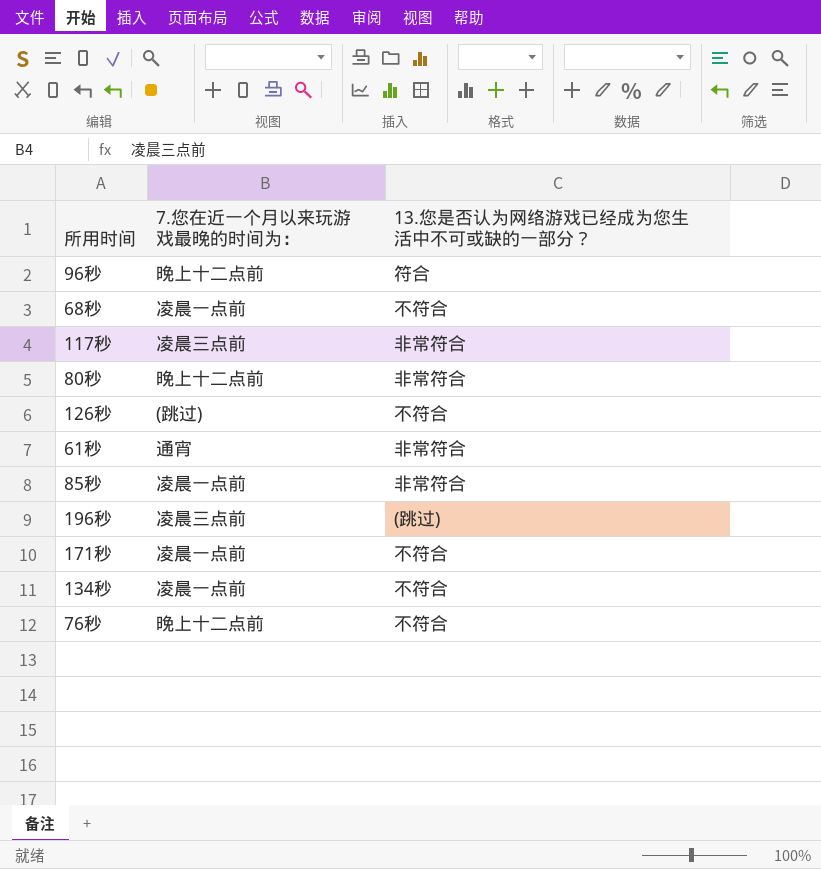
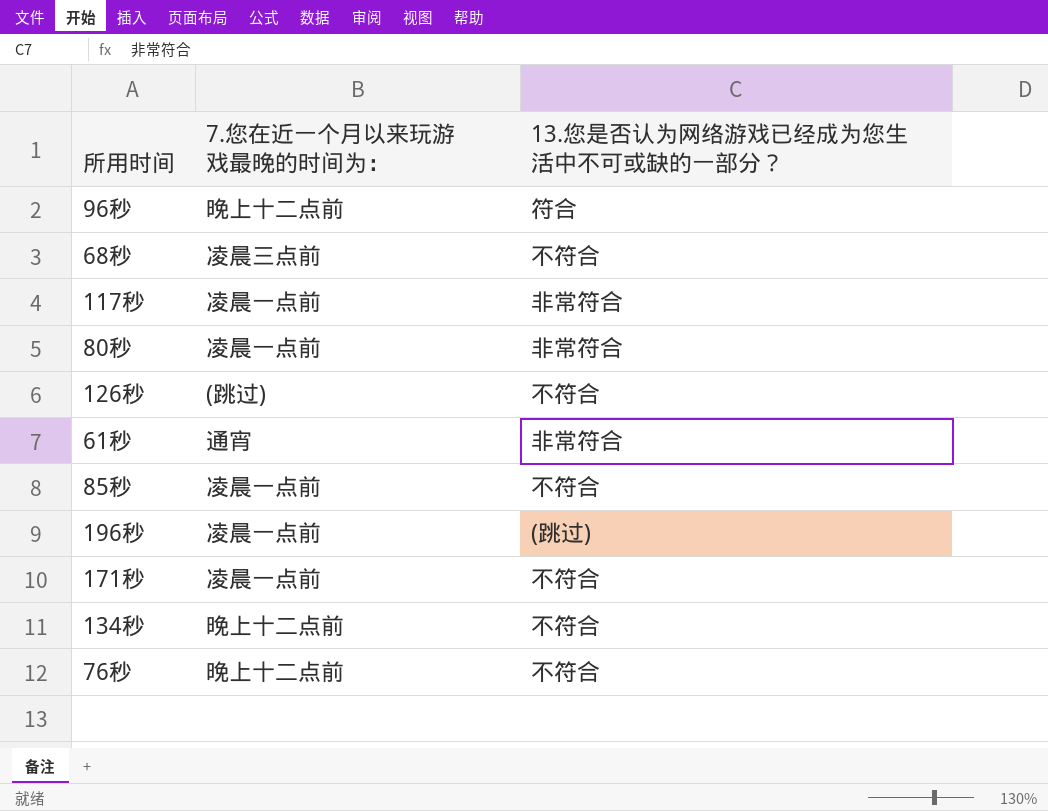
68秒 | 7.您在近一个月以来玩游戏最晚的时间为：: 凌晨一点前 -> 凌晨三点前
117秒 | 7.您在近一个月以来玩游戏最晚的时间为：: 凌晨三点前 -> 凌晨一点前
80秒 | 7.您在近一个月以来玩游戏最晚的时间为：: 晚上十二点前 -> 凌晨一点前
85秒 | 13.您是否认为网络游戏已经成为您生活中不可或缺的一部分？: 非常符合 -> 不符合
196秒 | 7.您在近一个月以来玩游戏最晚的时间为：: 凌晨三点前 -> 凌晨一点前
134秒 | 7.您在近一个月以来玩游戏最晚的时间为：: 凌晨一点前 -> 晚上十二点前

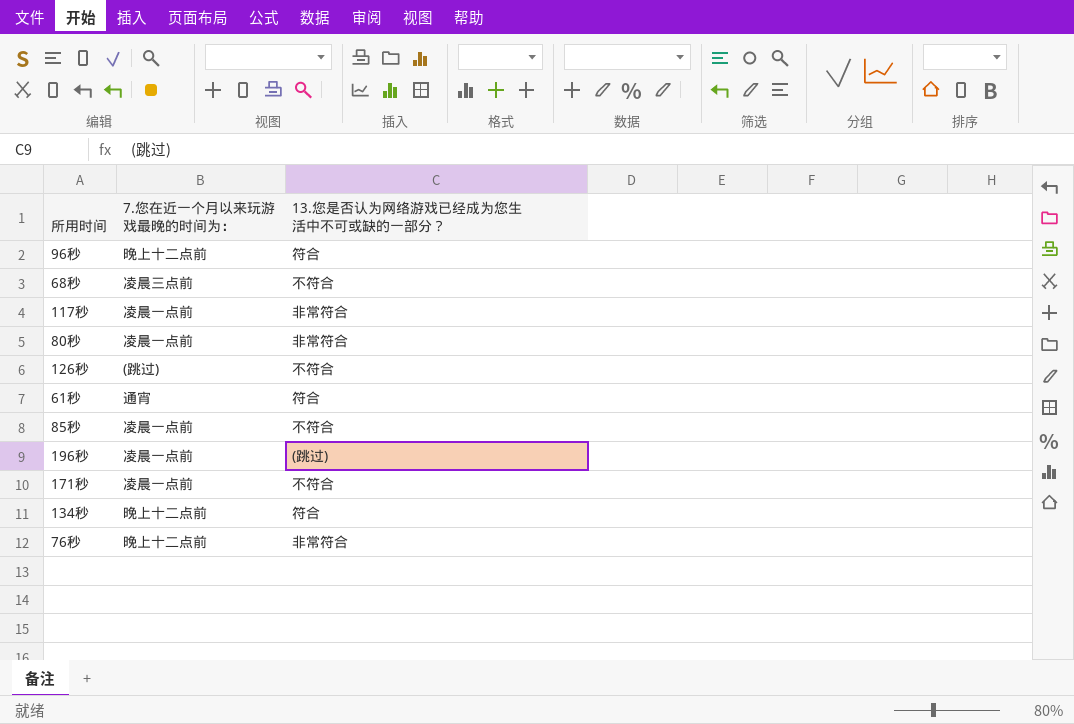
61秒 | 13.您是否认为网络游戏已经成为您生活中不可或缺的一部分？: 非常符合 -> 符合
134秒 | 13.您是否认为网络游戏已经成为您生活中不可或缺的一部分？: 不符合 -> 符合
76秒 | 13.您是否认为网络游戏已经成为您生活中不可或缺的一部分？: 不符合 -> 非常符合

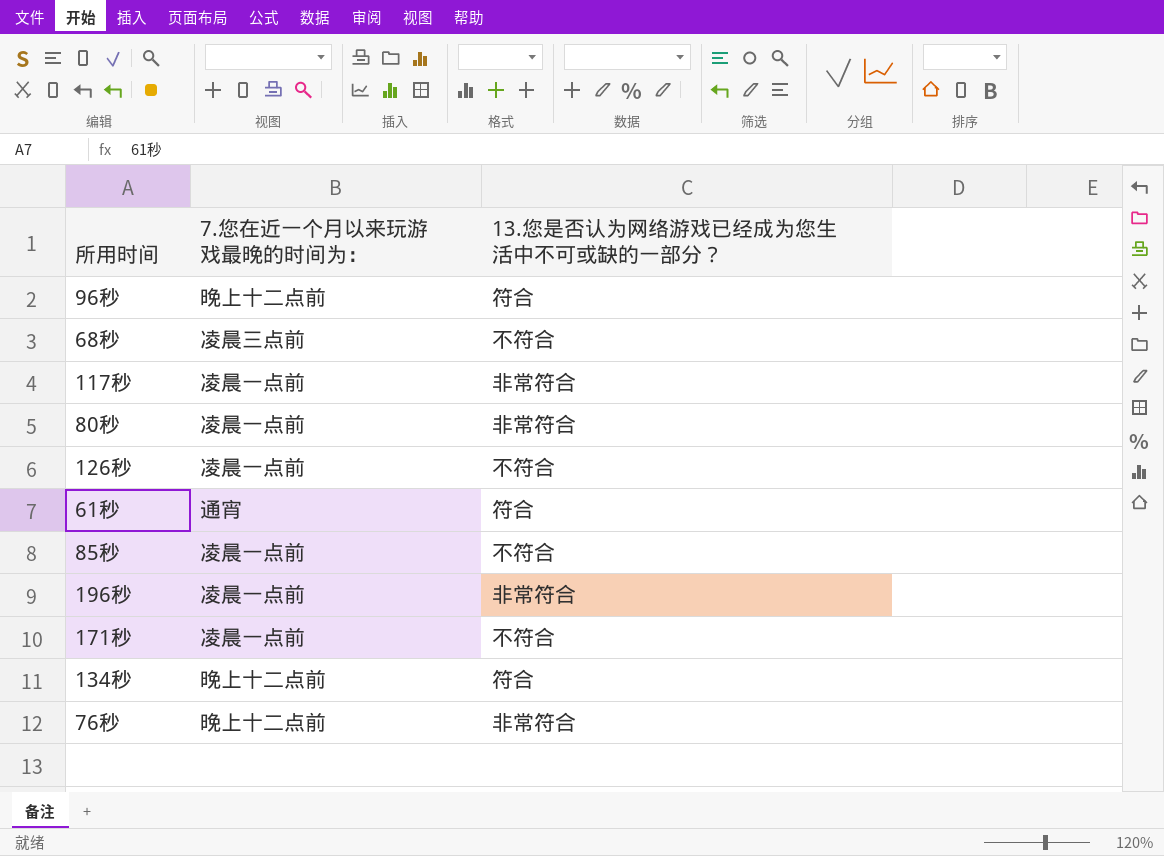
126秒 | 7.您在近一个月以来玩游戏最晚的时间为：: (跳过) -> 凌晨一点前
196秒 | 13.您是否认为网络游戏已经成为您生活中不可或缺的一部分？: (跳过) -> 非常符合

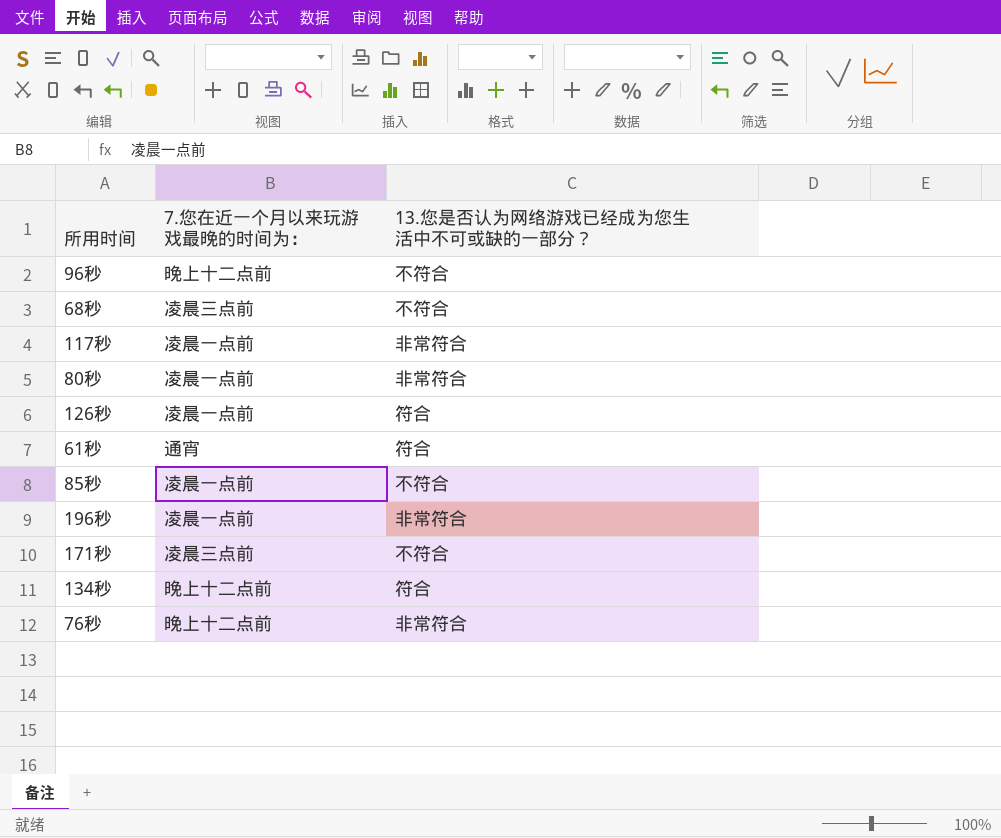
96秒 | 13.您是否认为网络游戏已经成为您生活中不可或缺的一部分？: 符合 -> 不符合
126秒 | 13.您是否认为网络游戏已经成为您生活中不可或缺的一部分？: 不符合 -> 符合
171秒 | 7.您在近一个月以来玩游戏最晚的时间为：: 凌晨一点前 -> 凌晨三点前

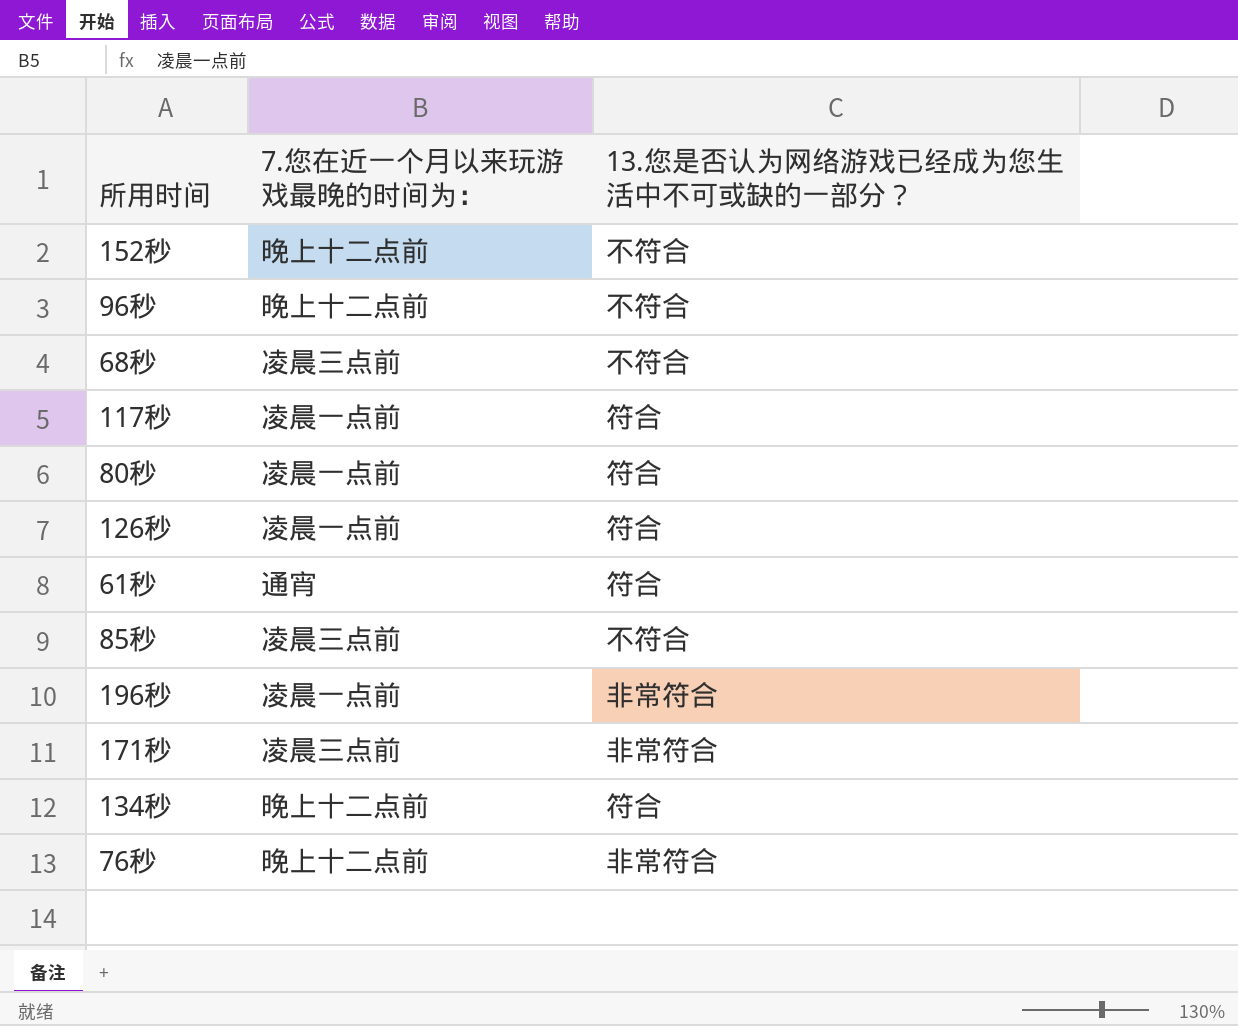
row 152秒: none -> 晚上十二点前 | 不符合
117秒 | 13.您是否认为网络游戏已经成为您生活中不可或缺的一部分？: 非常符合 -> 符合
80秒 | 13.您是否认为网络游戏已经成为您生活中不可或缺的一部分？: 非常符合 -> 符合
85秒 | 7.您在近一个月以来玩游戏最晚的时间为：: 凌晨一点前 -> 凌晨三点前
171秒 | 13.您是否认为网络游戏已经成为您生活中不可或缺的一部分？: 不符合 -> 非常符合

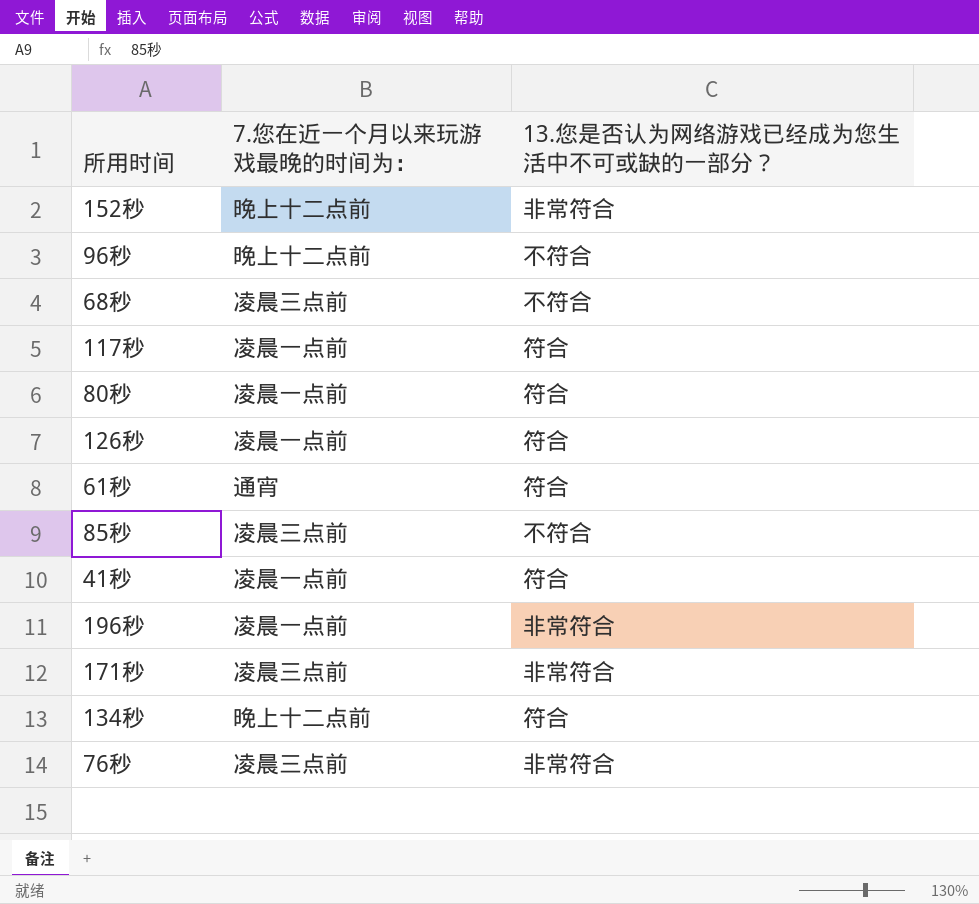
152秒 | 13.您是否认为网络游戏已经成为您生活中不可或缺的一部分？: 不符合 -> 非常符合
row 41秒: none -> 凌晨一点前 | 符合
76秒 | 7.您在近一个月以来玩游戏最晚的时间为：: 晚上十二点前 -> 凌晨三点前

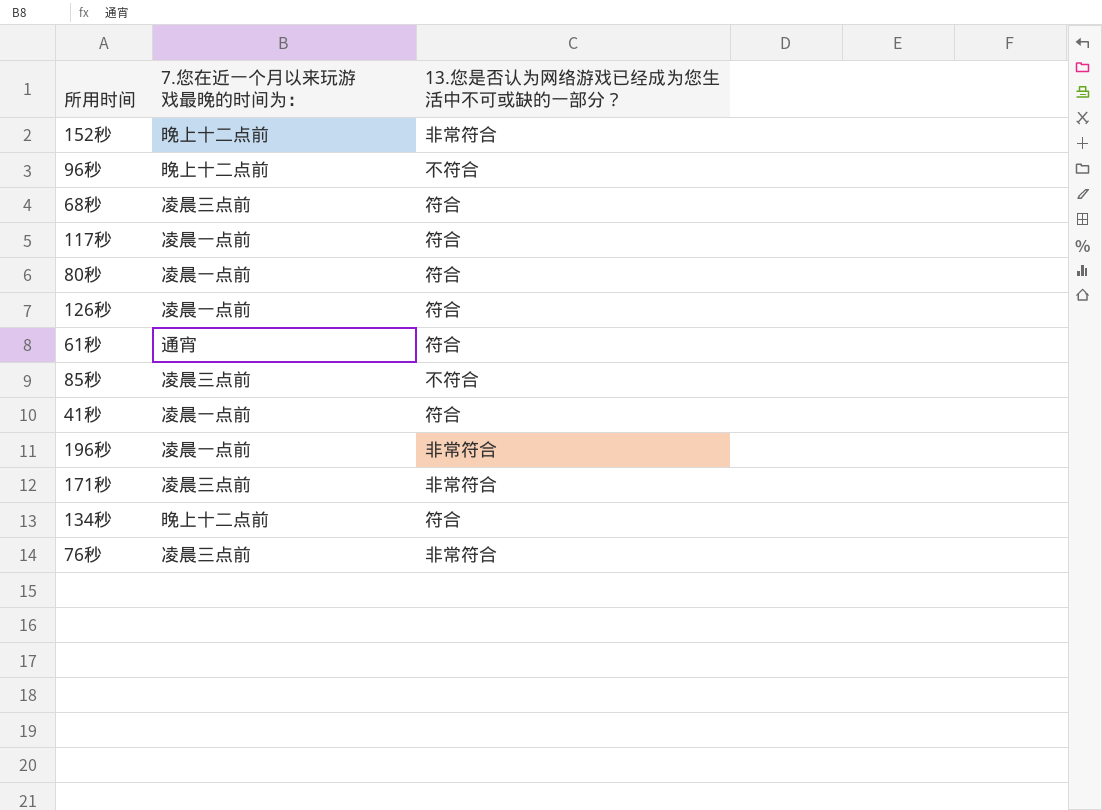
68秒 | 13.您是否认为网络游戏已经成为您生活中不可或缺的一部分？: 不符合 -> 符合

